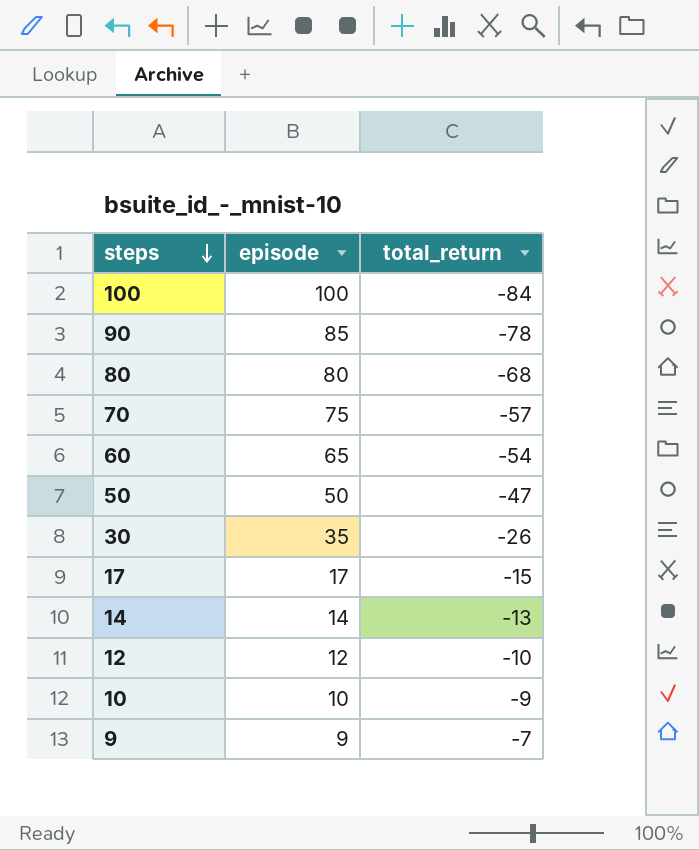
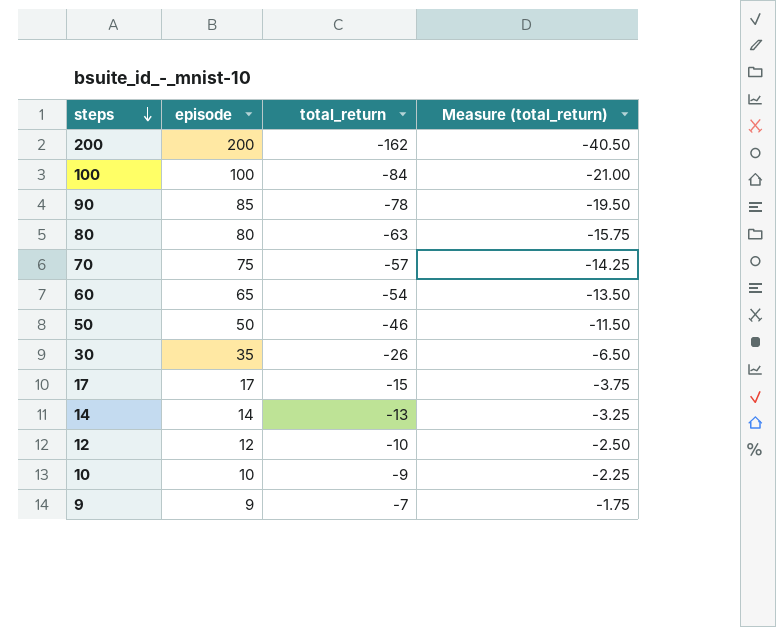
column Measure (total_return) | formula: none -> [total_return] * 0.25
row 200: none -> 200 | -162 | -40.50
80 | total_return: -68 -> -63
50 | total_return: -47 -> -46

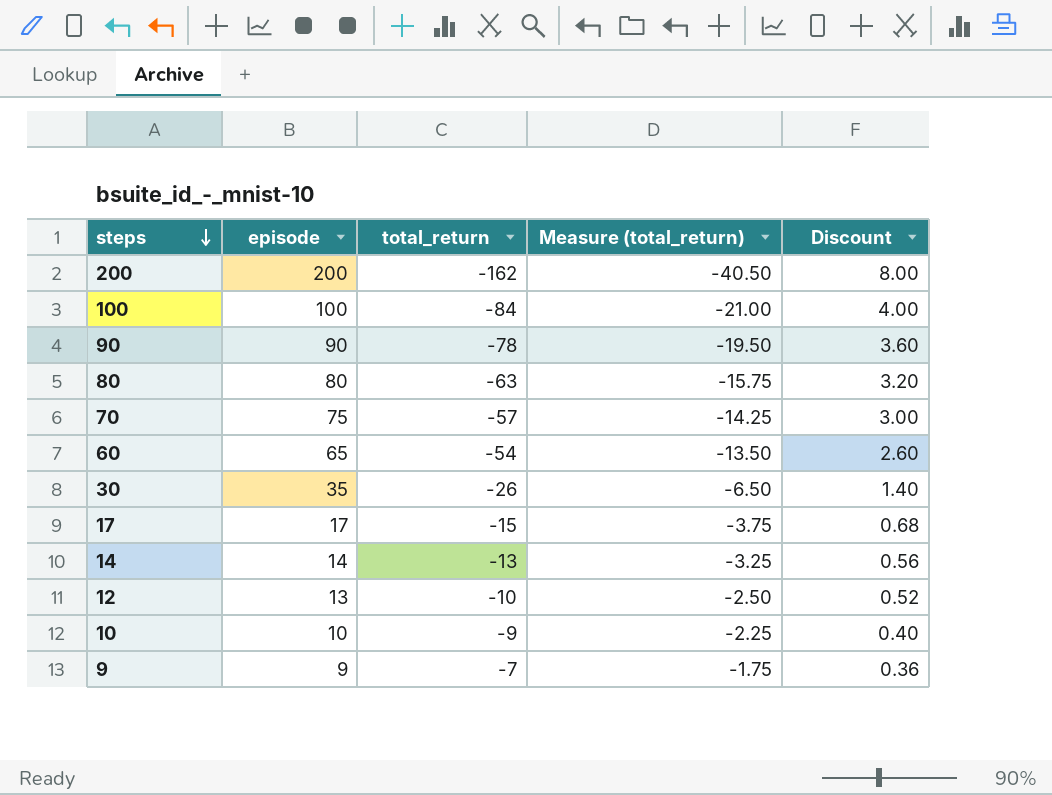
column Discount | formula: none -> [episode] * 0.04
row 50: 50 | -46 | -11.50 -> none
90 | episode: 85 -> 90
12 | episode: 12 -> 13

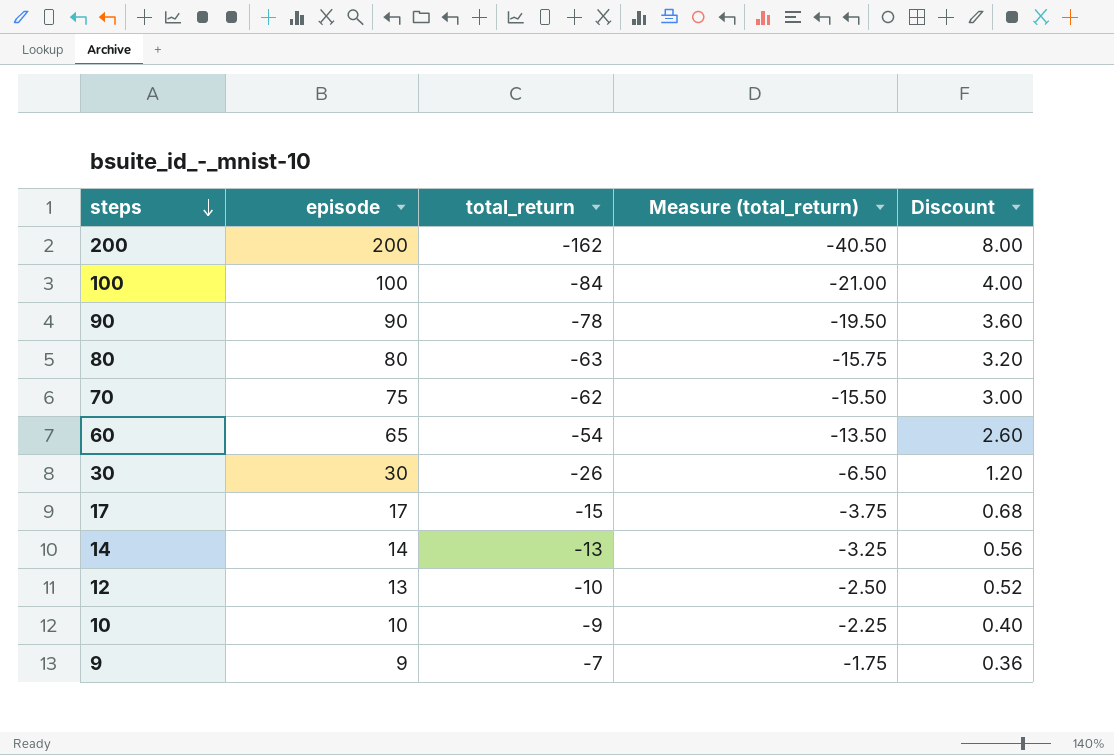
70 | total_return: -57 -> -62
70 | Measure (total_return): -14.25 -> -15.50
30 | episode: 35 -> 30
30 | Discount: 1.40 -> 1.20

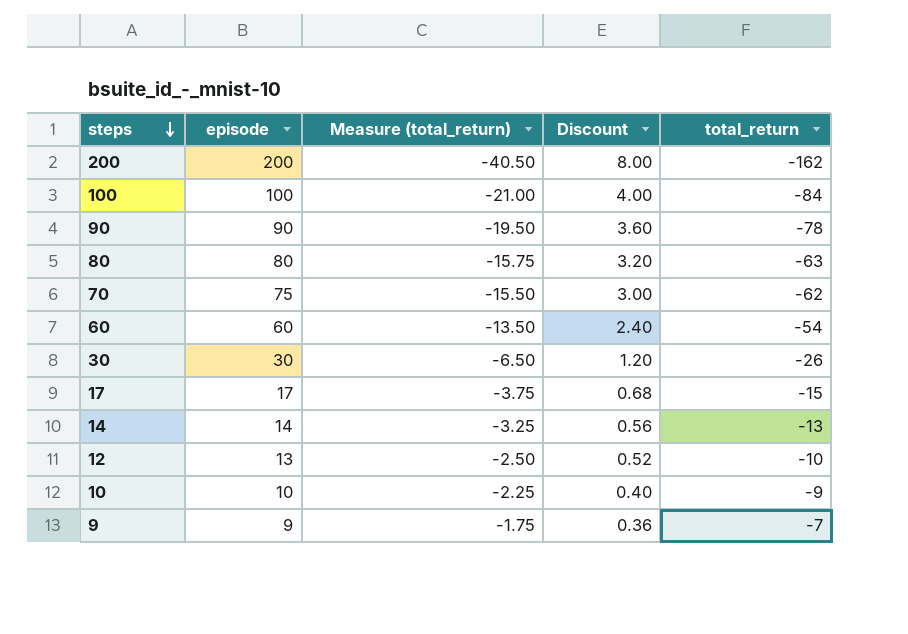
column total_return | position: 3 -> 5
60 | episode: 65 -> 60
60 | Discount: 2.60 -> 2.40

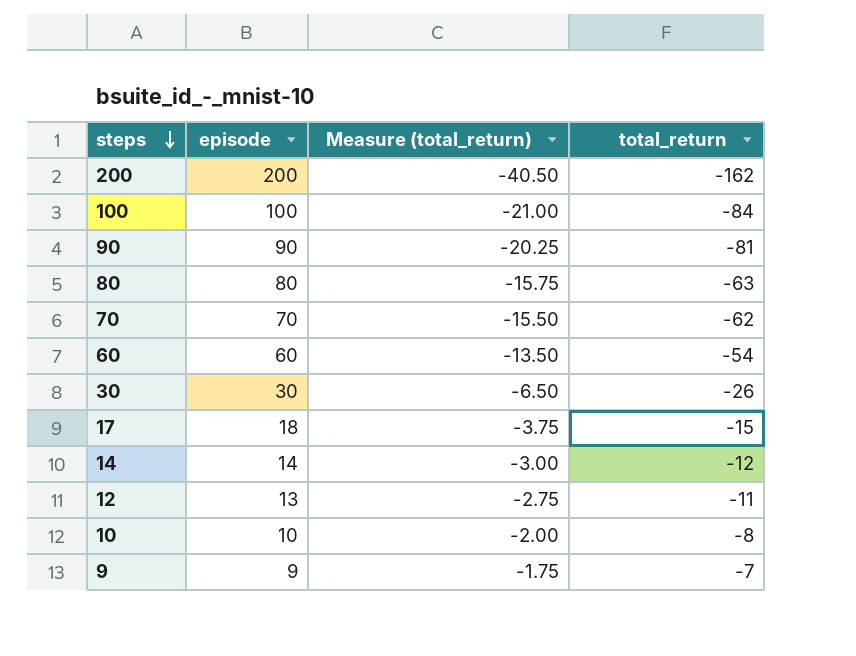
column Discount | formula: [episode] * 0.04 -> none
90 | Measure (total_return): -19.50 -> -20.25
90 | total_return: -78 -> -81
70 | episode: 75 -> 70
17 | episode: 17 -> 18
14 | Measure (total_return): -3.25 -> -3.00
14 | total_return: -13 -> -12
12 | Measure (total_return): -2.50 -> -2.75
12 | total_return: -10 -> -11
10 | Measure (total_return): -2.25 -> -2.00
10 | total_return: -9 -> -8

